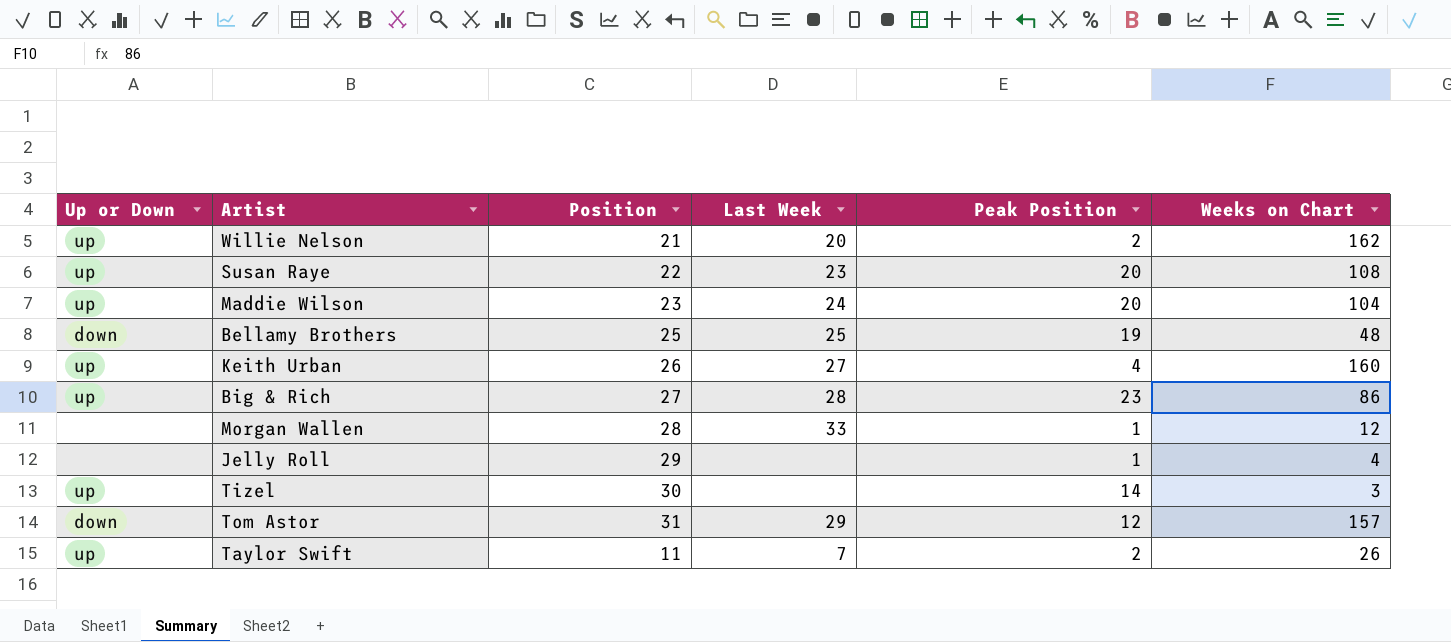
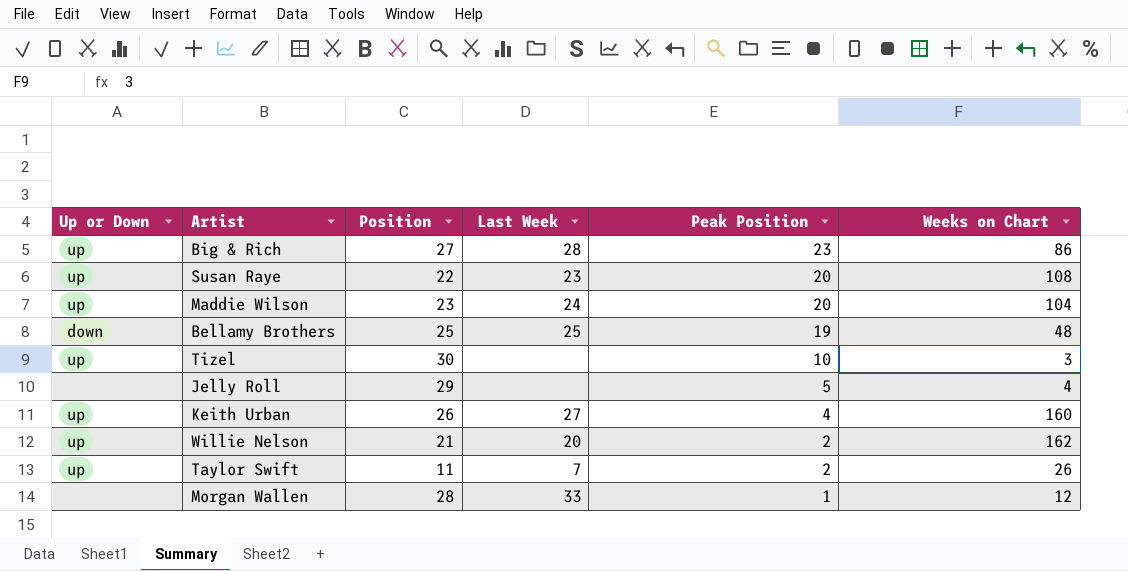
row order: none -> Peak Position descending
row Tom Astor: down | 31 | 29 | 12 | 157 -> none
Tizel | Peak Position: 14 -> 10
Jelly Roll | Peak Position: 1 -> 5

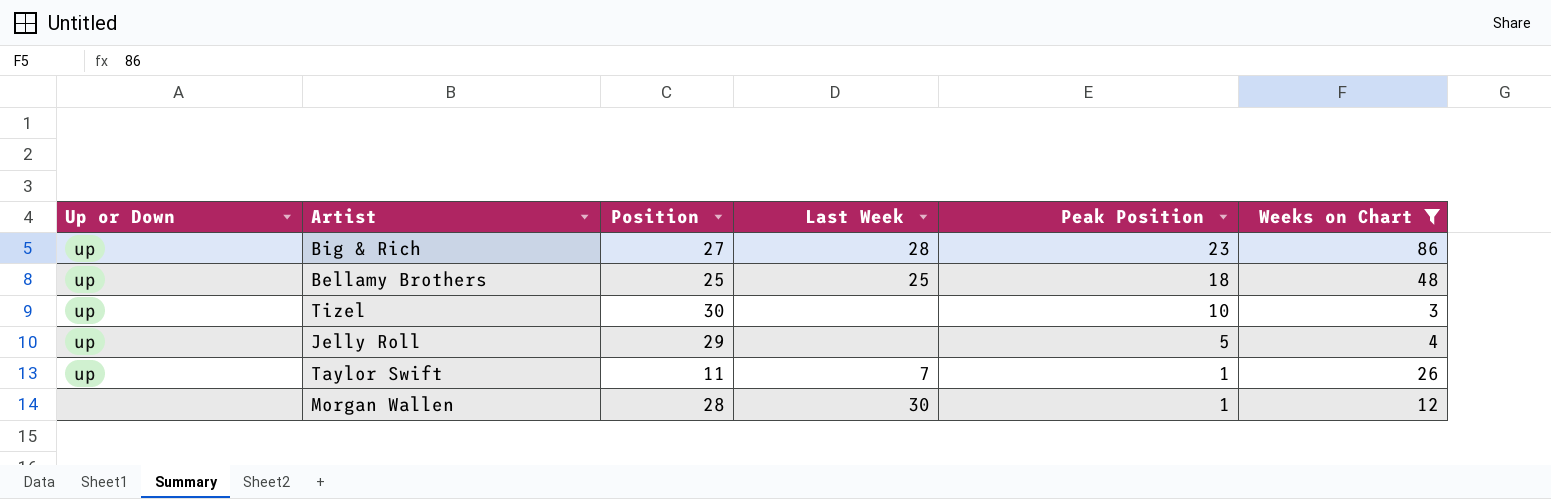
filter: none -> Weeks on Chart <= 86
Bellamy Brothers | Up or Down: down -> up
Bellamy Brothers | Peak Position: 19 -> 18
Jelly Roll | Up or Down: none -> up
Taylor Swift | Peak Position: 2 -> 1
Morgan Wallen | Last Week: 33 -> 30

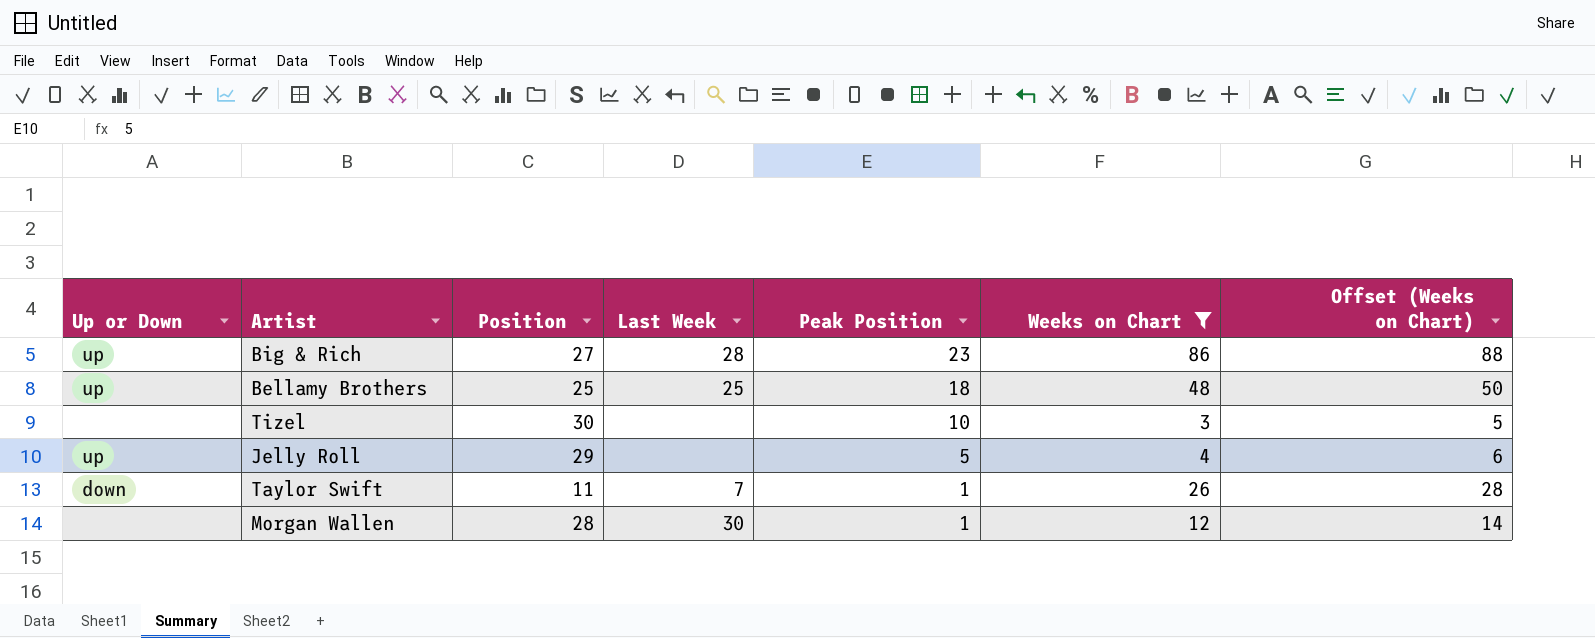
column Offset (Weeks on Chart) | formula: none -> [Weeks on Chart] + 2
Tizel | Up or Down: up -> none
Taylor Swift | Up or Down: up -> down

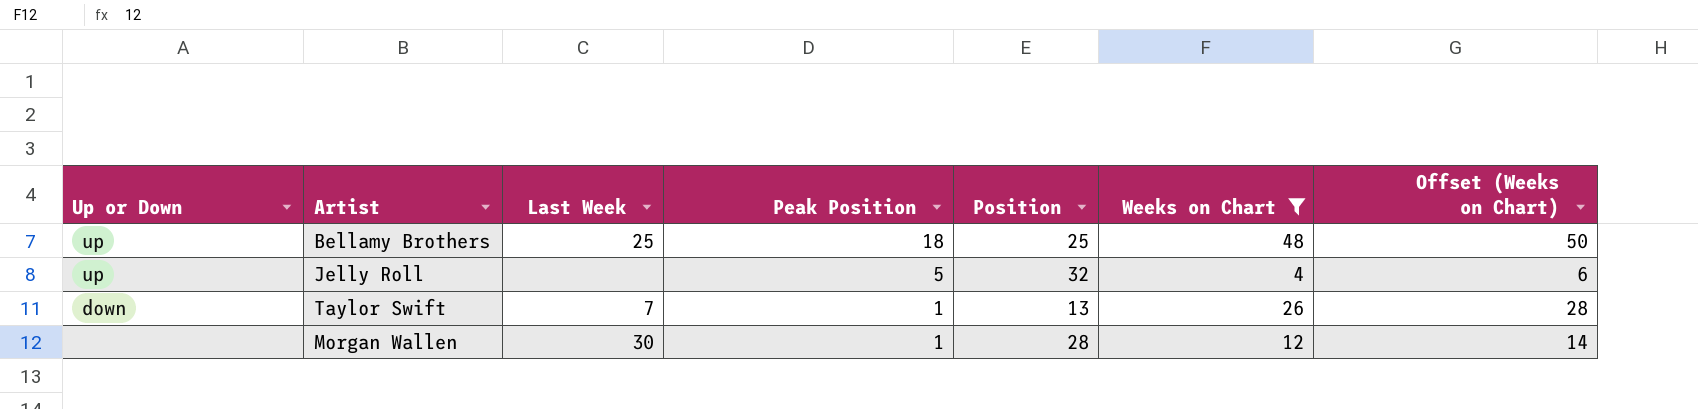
column Position | position: 3 -> 5
row Big & Rich: up | 27 | 28 | 23 | 86 | 88 -> none
row Tizel: none | 30 | none | 10 | 3 | 5 -> none
Jelly Roll | Position: 29 -> 32
Taylor Swift | Position: 11 -> 13

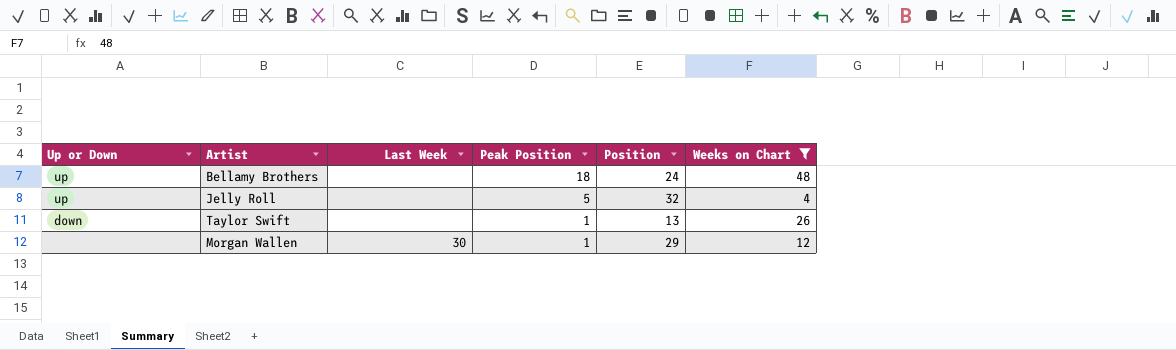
column Offset (Weeks on Chart) | formula: [Weeks on Chart] + 2 -> none
Bellamy Brothers | Last Week: 25 -> none
Bellamy Brothers | Position: 25 -> 24
Taylor Swift | Last Week: 7 -> none
Morgan Wallen | Position: 28 -> 29

